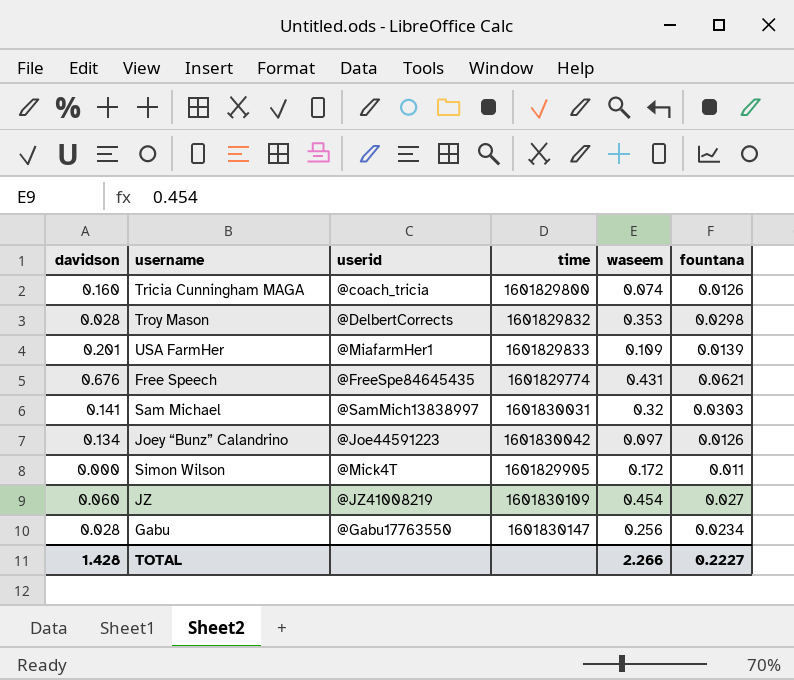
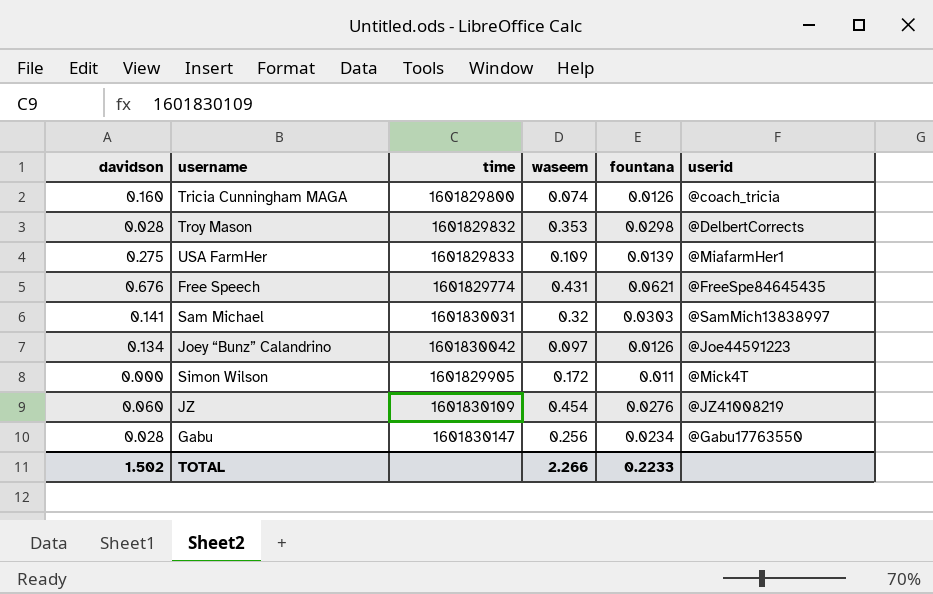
column userid | position: 3 -> 6
USA FarmHer | davidson: 0.201 -> 0.275
JZ | fountana: 0.027 -> 0.0276
TOTAL | davidson: 1.428 -> 1.502
TOTAL | fountana: 0.2227 -> 0.2233

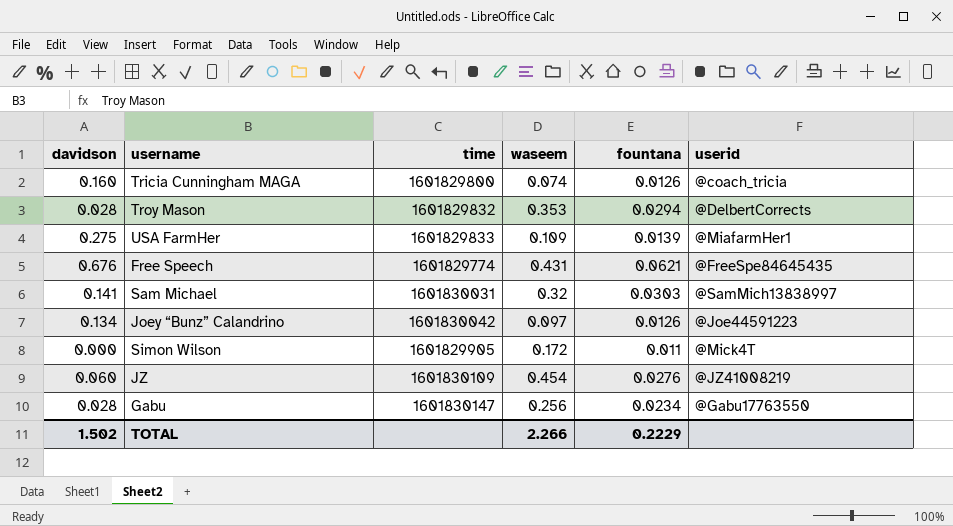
Troy Mason | fountana: 0.0298 -> 0.0294
TOTAL | fountana: 0.2233 -> 0.2229

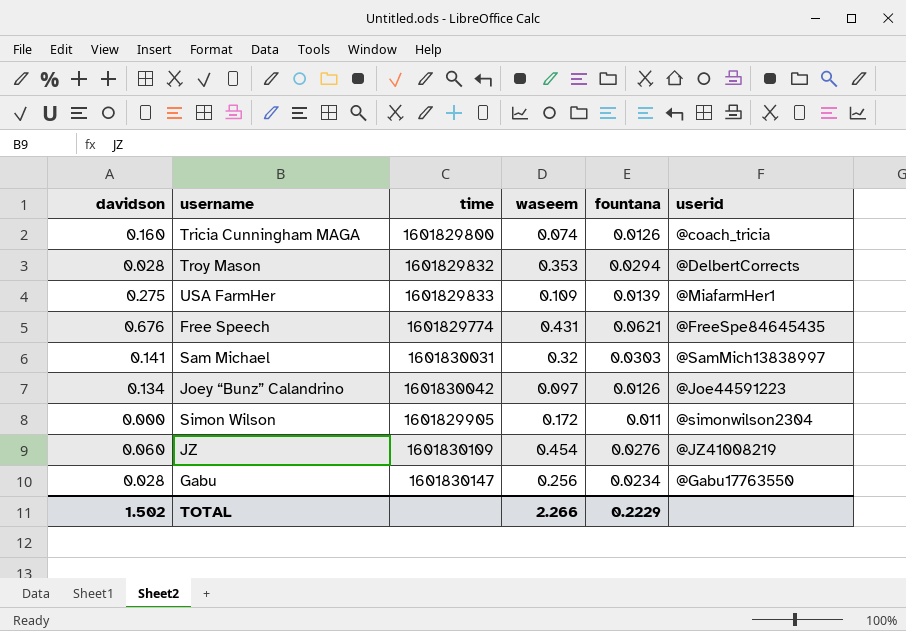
Simon Wilson | userid: @Mick4T -> @simonwilson2304

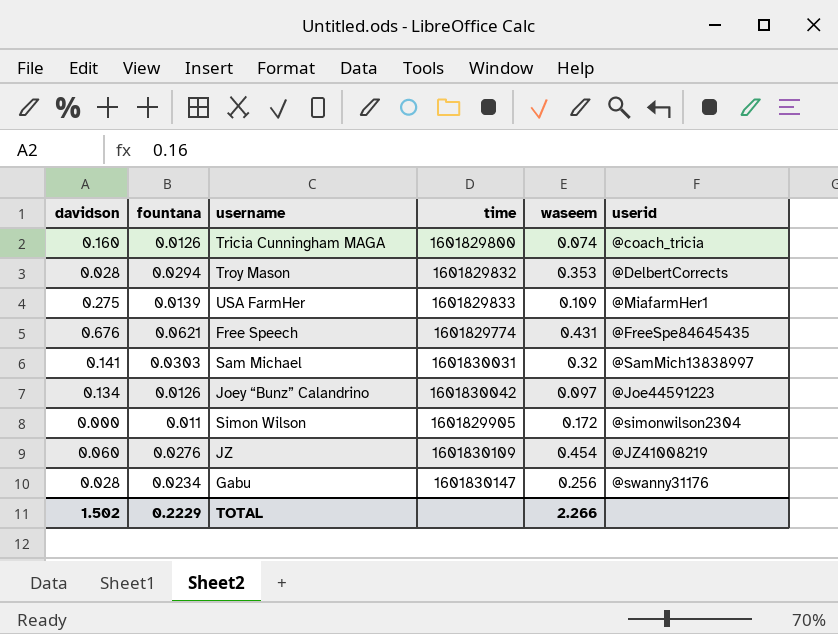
column fountana | position: 5 -> 2
Gabu | userid: @Gabu17763550 -> @swanny31176

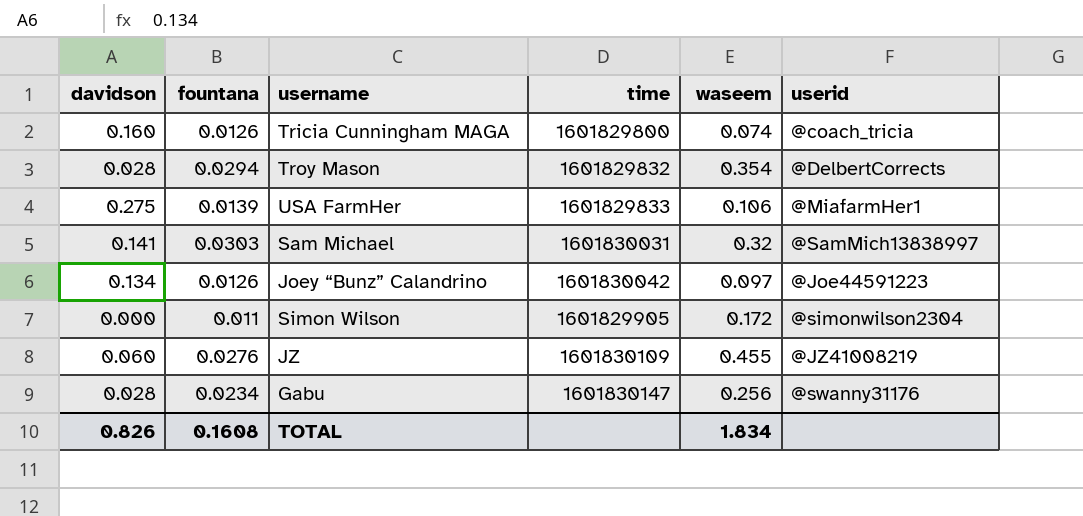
row Free Speech: 0.676 | 0.0621 | 1601829774 | 0.431 | @FreeSpe84645435 -> none
Troy Mason | waseem: 0.353 -> 0.354
USA FarmHer | waseem: 0.109 -> 0.106
JZ | waseem: 0.454 -> 0.455
TOTAL | davidson: 1.502 -> 0.826
TOTAL | fountana: 0.2229 -> 0.1608
TOTAL | waseem: 2.266 -> 1.834

